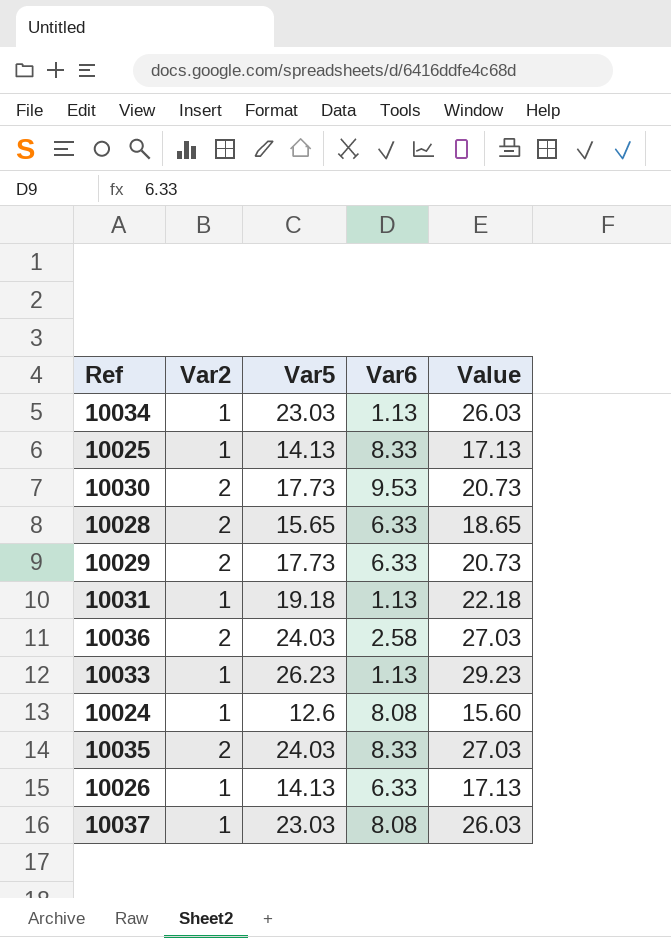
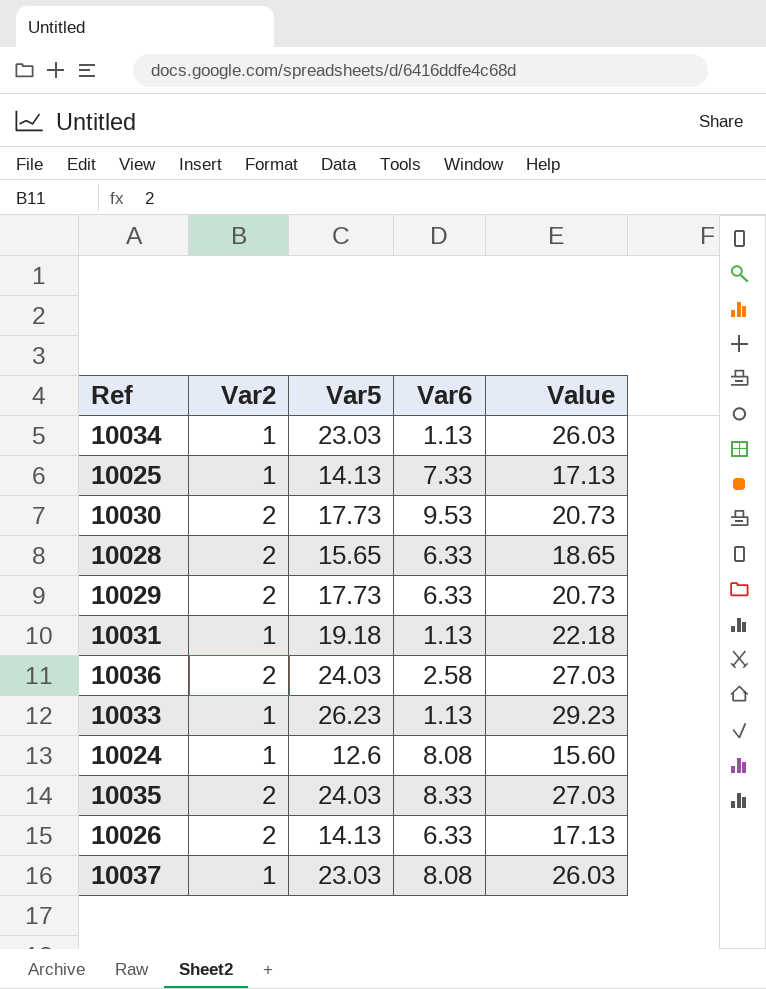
10025 | Var6: 8.33 -> 7.33
10026 | Var2: 1 -> 2

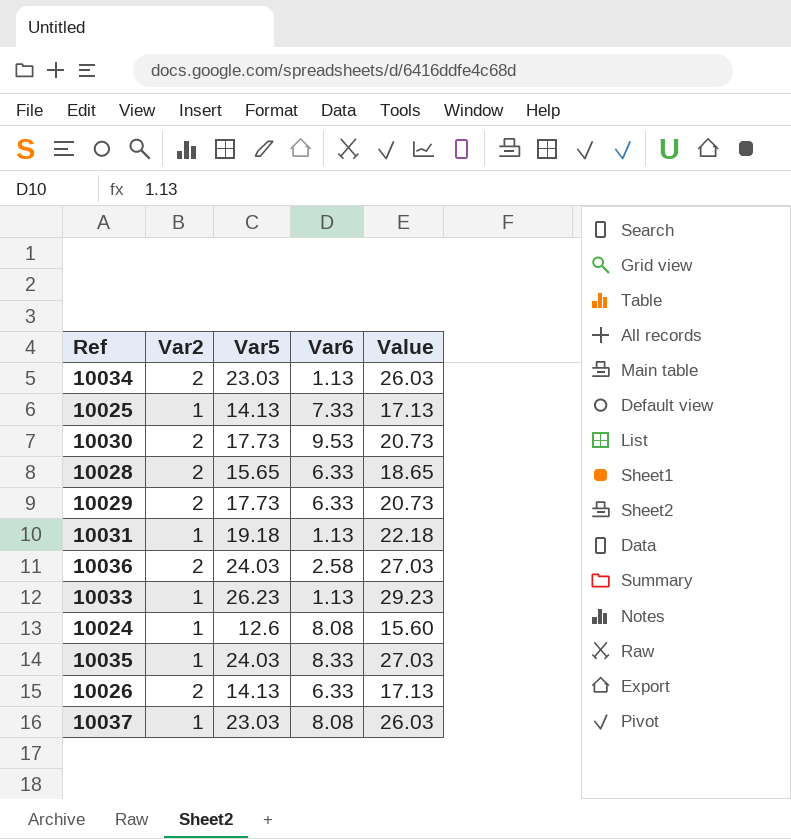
10034 | Var2: 1 -> 2
10035 | Var2: 2 -> 1

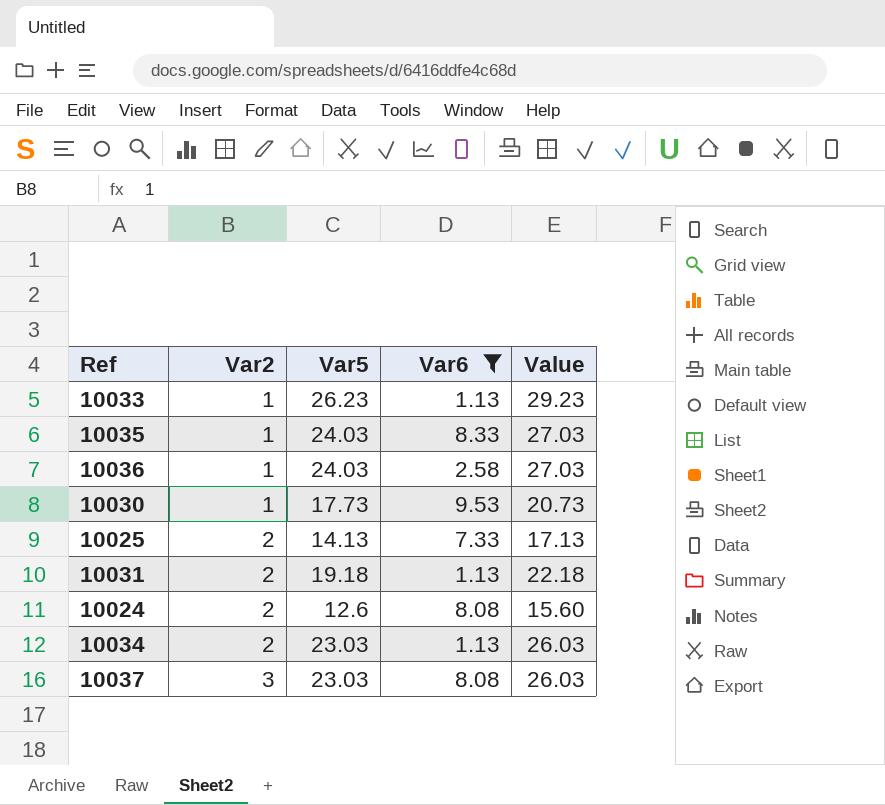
filter: none -> Var6 != 6.33
row order: none -> Var2 ascending
10036 | Var2: 2 -> 1
10030 | Var2: 2 -> 1
10025 | Var2: 1 -> 2
10031 | Var2: 1 -> 2
10024 | Var2: 1 -> 2
10037 | Var2: 1 -> 3

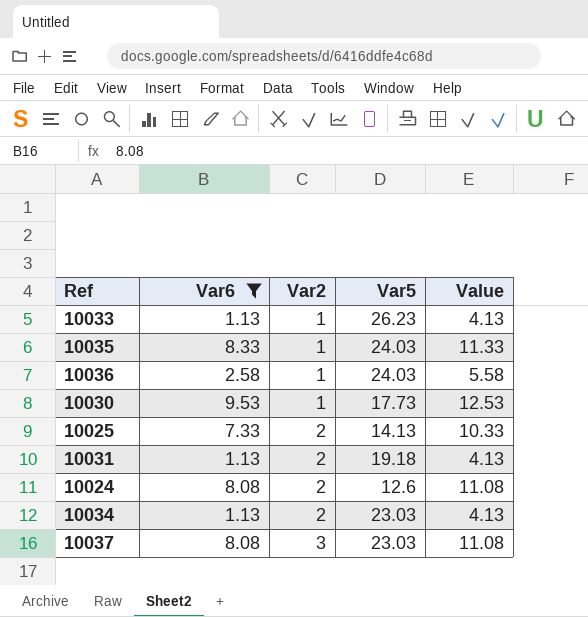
column Var6 | position: 4 -> 2
column Value | formula: [Var5] + 3 -> [Var6] + 3

